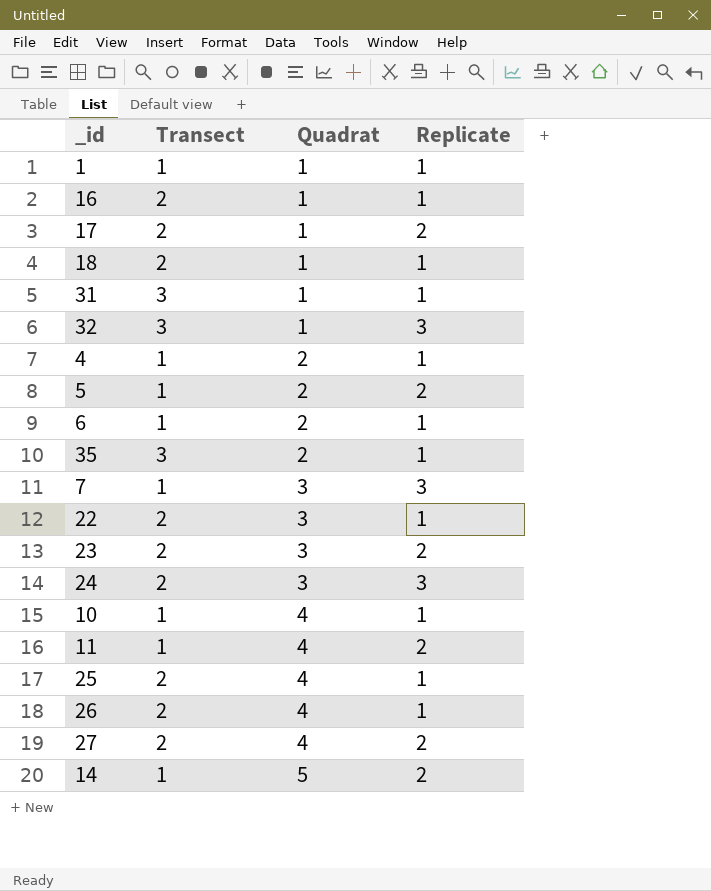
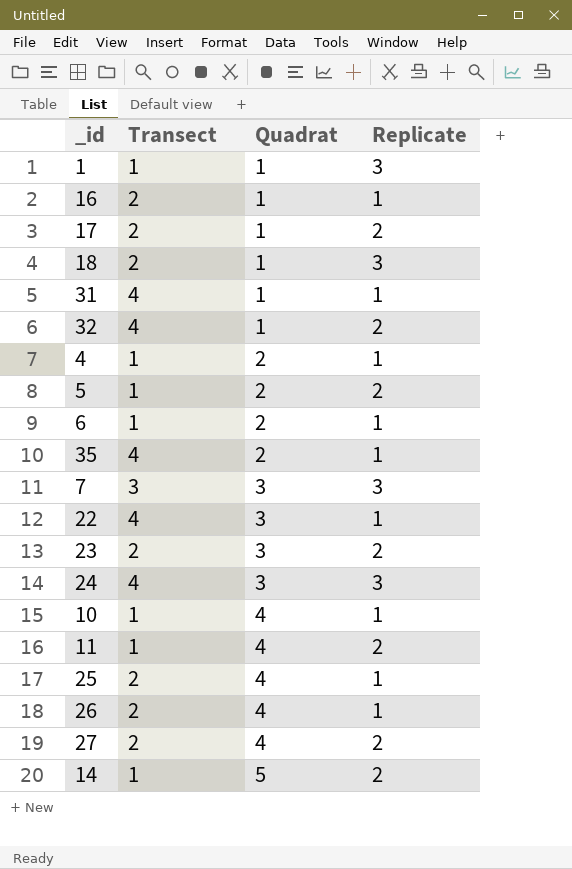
1 | Replicate: 1 -> 3
18 | Replicate: 1 -> 3
31 | Transect: 3 -> 4
32 | Transect: 3 -> 4
32 | Replicate: 3 -> 2
35 | Transect: 3 -> 4
7 | Transect: 1 -> 3
22 | Transect: 2 -> 4
24 | Transect: 2 -> 4

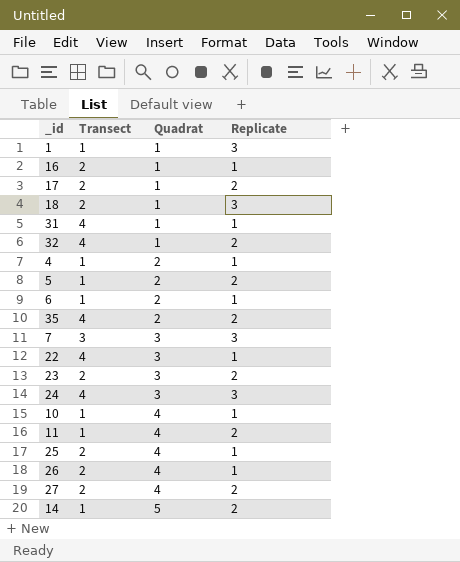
35 | Replicate: 1 -> 2

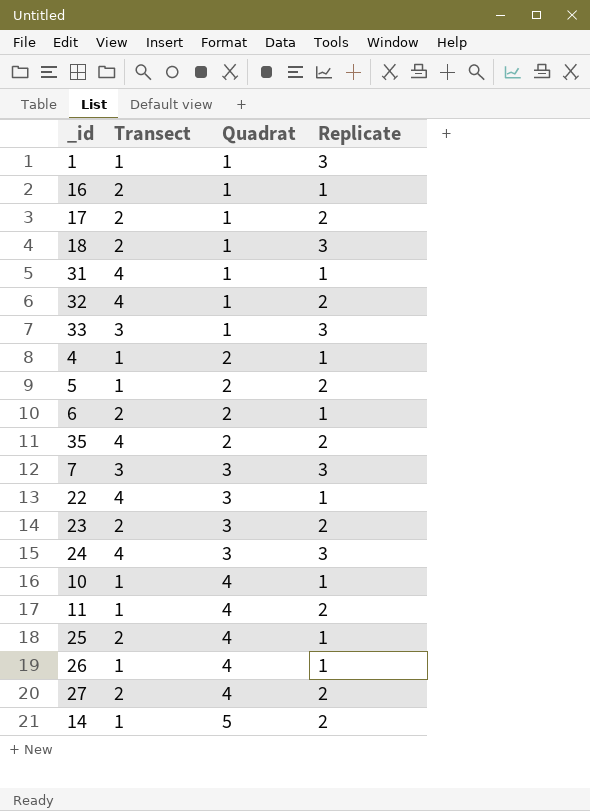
row 33: none -> 3 | 1 | 3
6 | Transect: 1 -> 2
26 | Transect: 2 -> 1

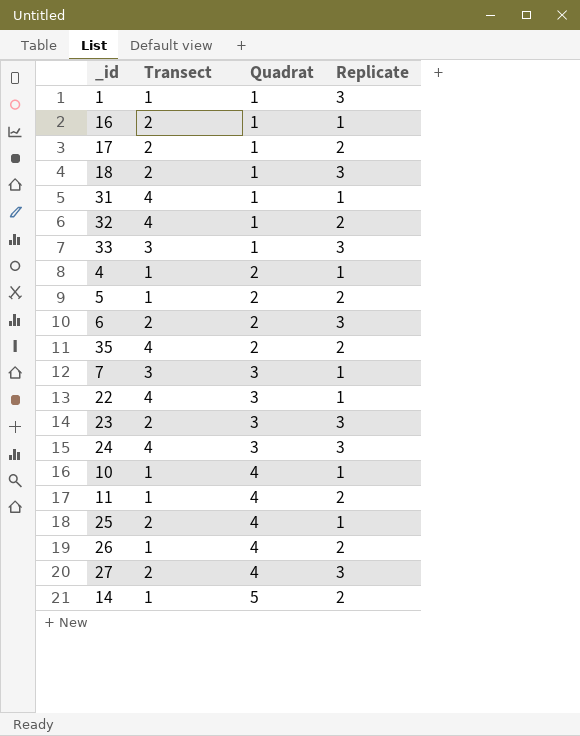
6 | Replicate: 1 -> 3
7 | Replicate: 3 -> 1
23 | Replicate: 2 -> 3
26 | Replicate: 1 -> 2
27 | Replicate: 2 -> 3

